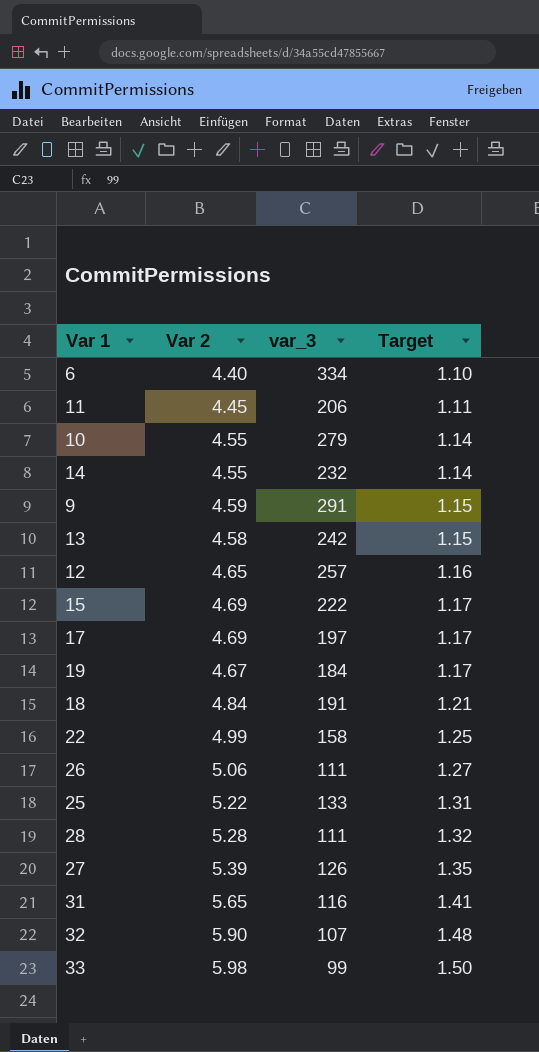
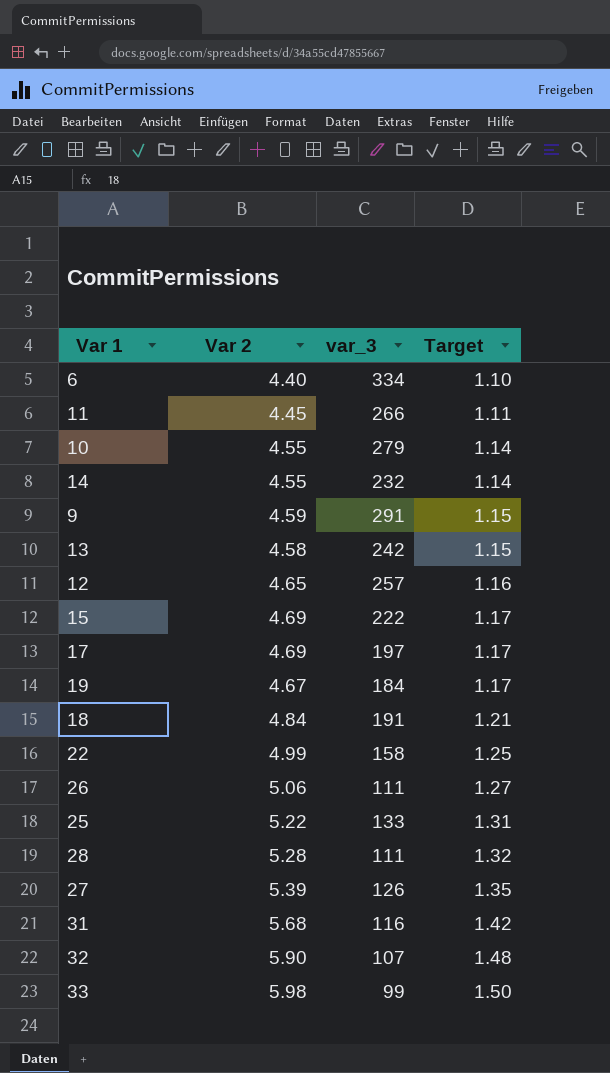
11 | var_3: 206 -> 266
31 | Var 2: 5.65 -> 5.68
31 | Target: 1.41 -> 1.42

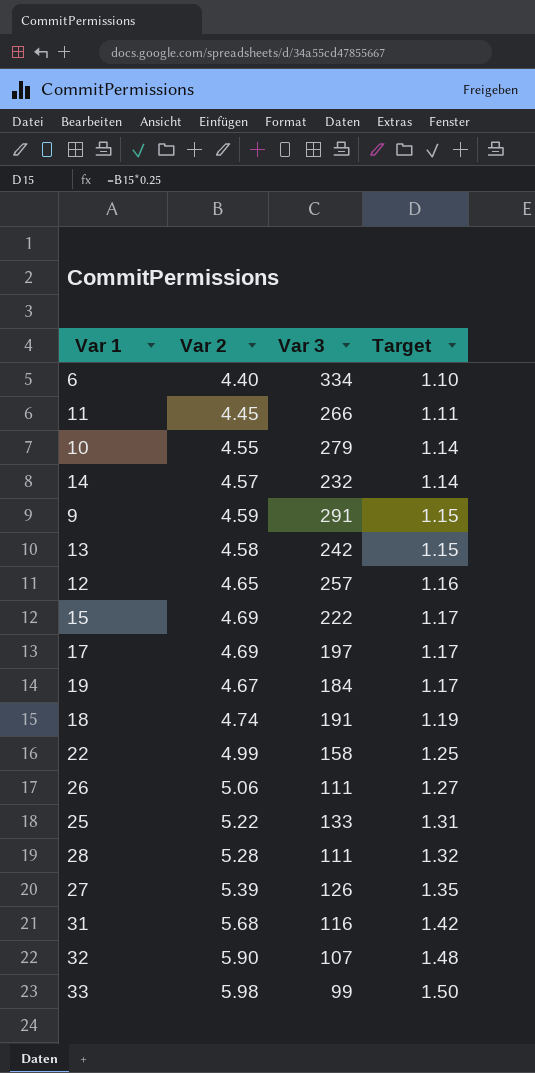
column name: var_3 -> Var 3
14 | Var 2: 4.55 -> 4.57
18 | Var 2: 4.84 -> 4.74
18 | Target: 1.21 -> 1.19

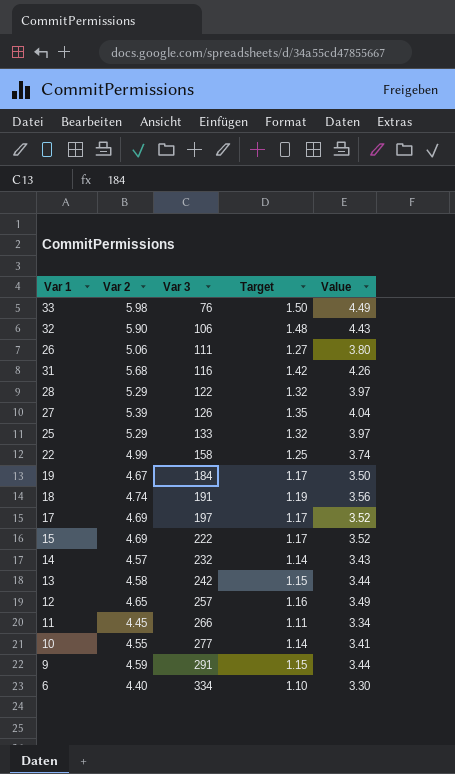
row order: Target ascending -> Var 3 ascending
column Value | formula: none -> [Var 2] * 0.75
33 | Var 3: 99 -> 76
32 | Var 3: 107 -> 106
28 | Var 2: 5.28 -> 5.29
28 | Var 3: 111 -> 122
25 | Var 2: 5.22 -> 5.29
25 | Target: 1.31 -> 1.32
10 | Var 3: 279 -> 277

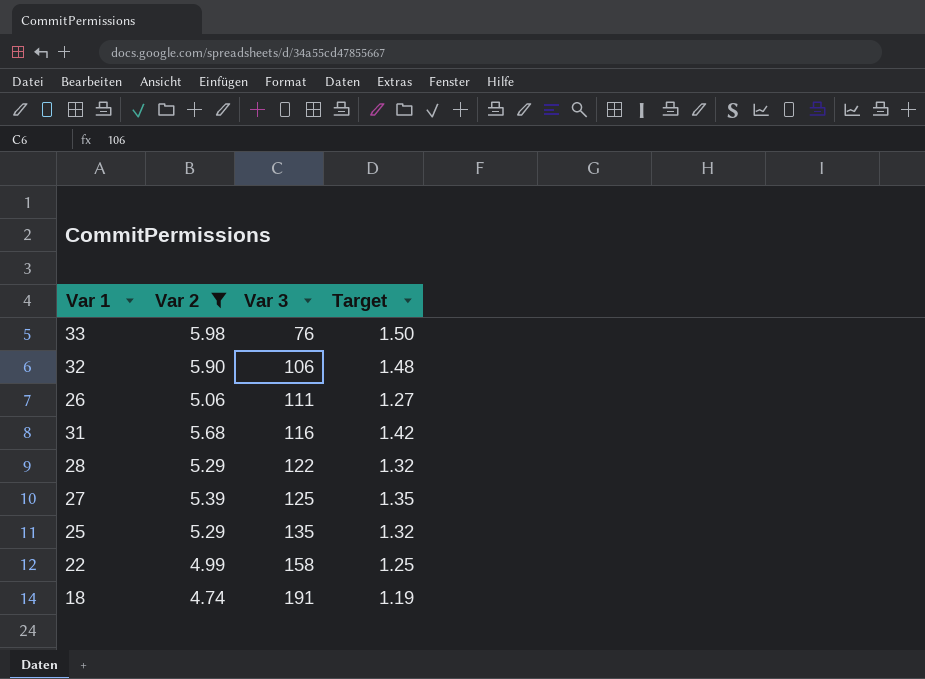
filter: none -> Var 2 >= 4.74
column Value | formula: [Var 2] * 0.75 -> none
27 | Var 3: 126 -> 125
25 | Var 3: 133 -> 135

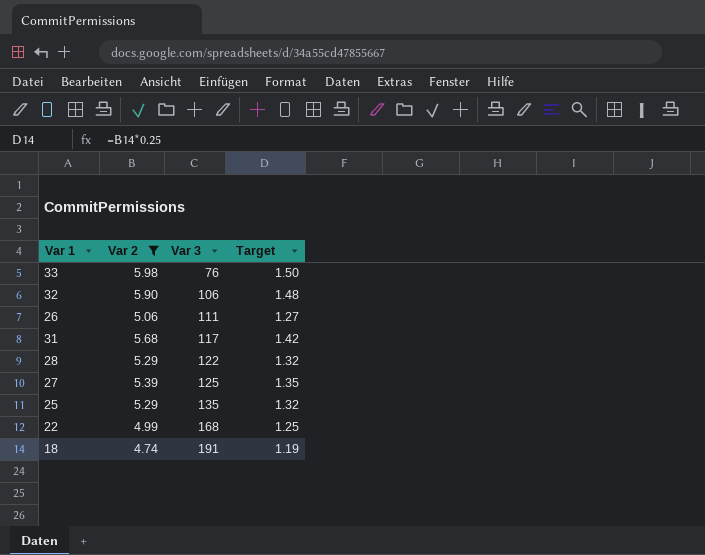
31 | Var 3: 116 -> 117
22 | Var 3: 158 -> 168

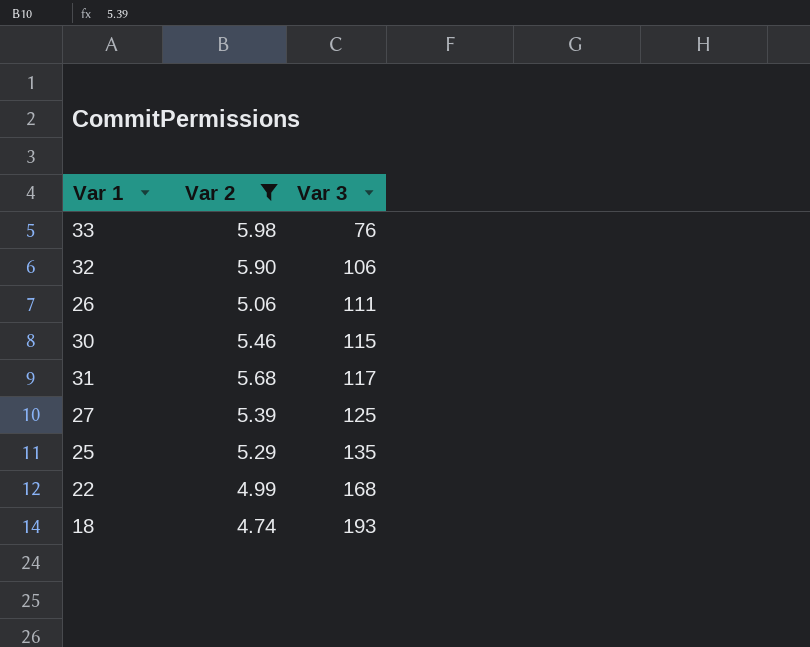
column Target | formula: [Var 2] * 0.25 -> none
row 28: 5.29 | 122 | 1.32 -> none
row 30: none -> 5.46 | 115
18 | Var 3: 191 -> 193

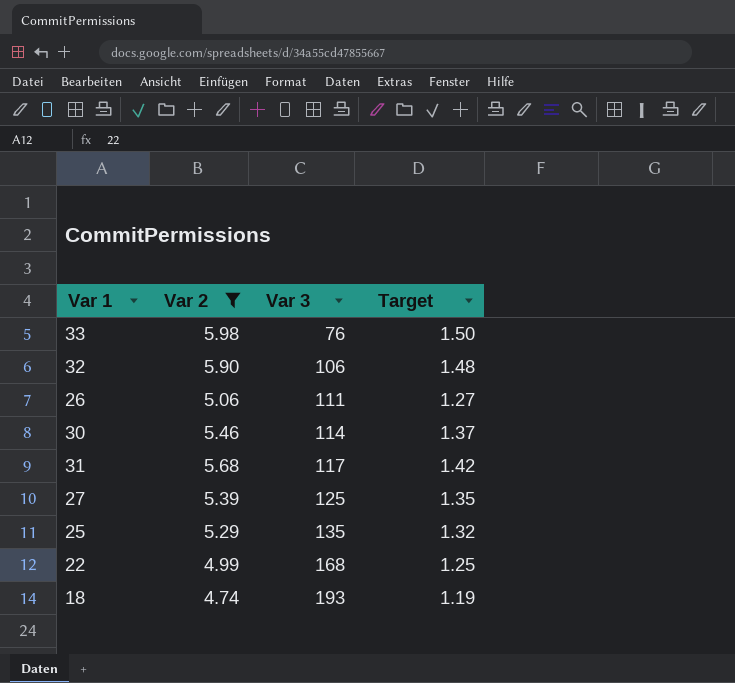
column Target | formula: none -> [Var 2] * 0.25
30 | Var 3: 115 -> 114

